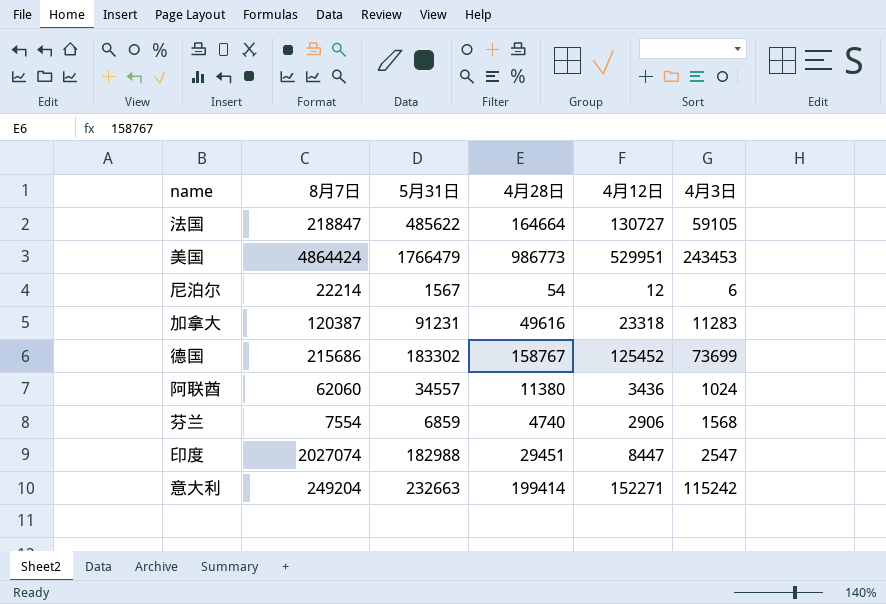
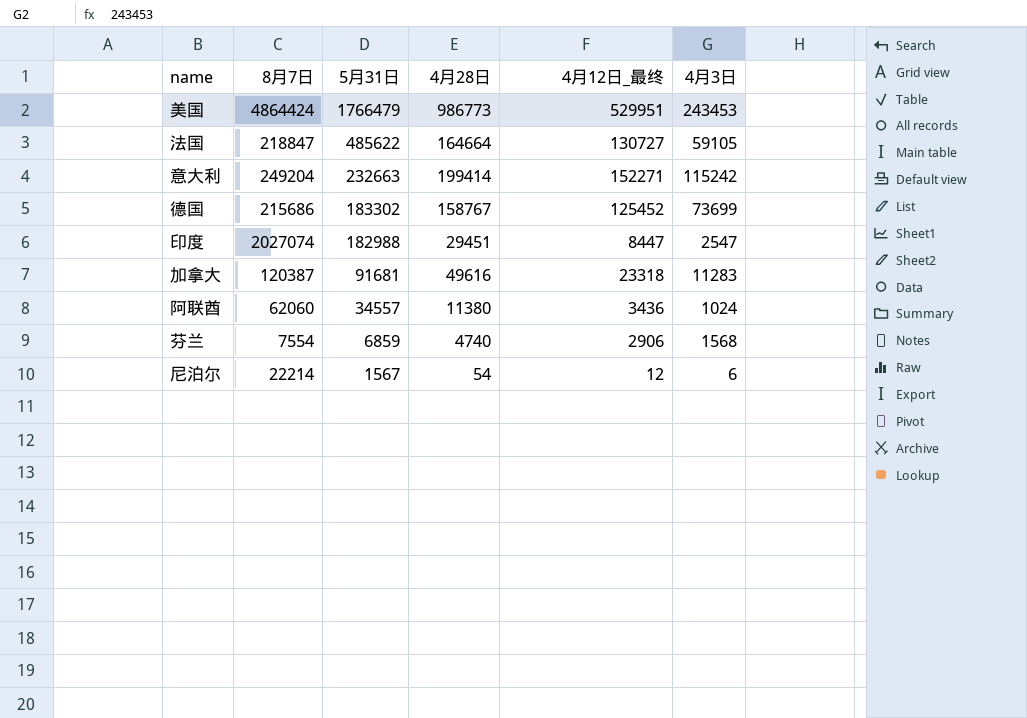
row order: none -> 5月31日 descending
column name: 4月12日 -> 4月12日_最终
加拿大 | 5月31日: 91231 -> 91681

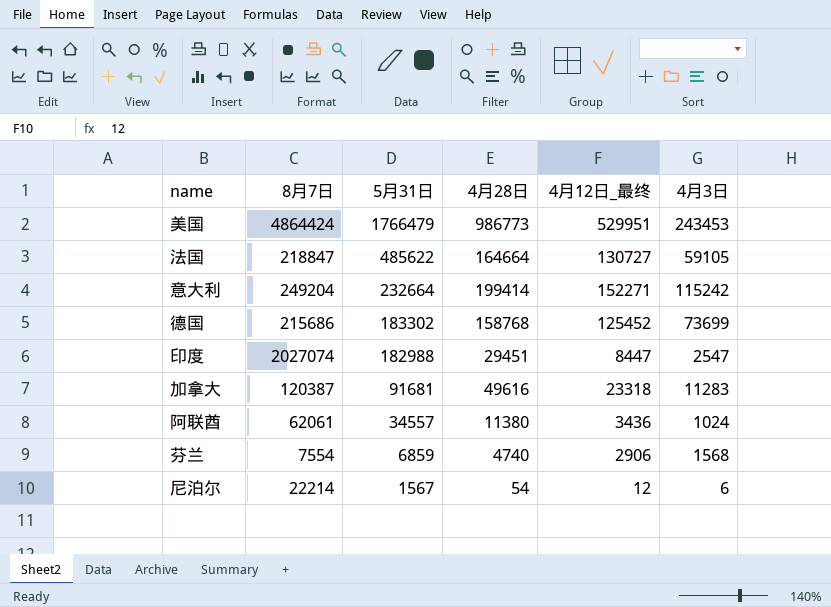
意大利 | 5月31日: 232663 -> 232664
德国 | 4月28日: 158767 -> 158768
阿联酋 | 8月7日: 62060 -> 62061

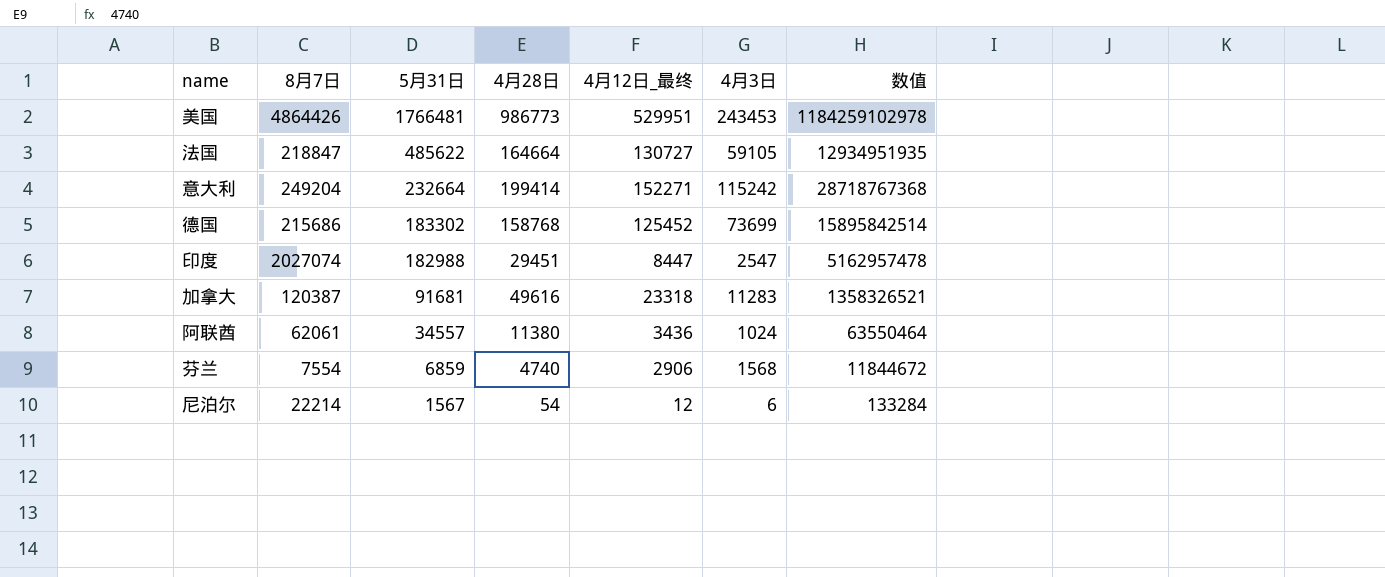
column 数值 | formula: none -> [8月7日] * [4月3日]
美国 | 8月7日: 4864424 -> 4864426
美国 | 5月31日: 1766479 -> 1766481

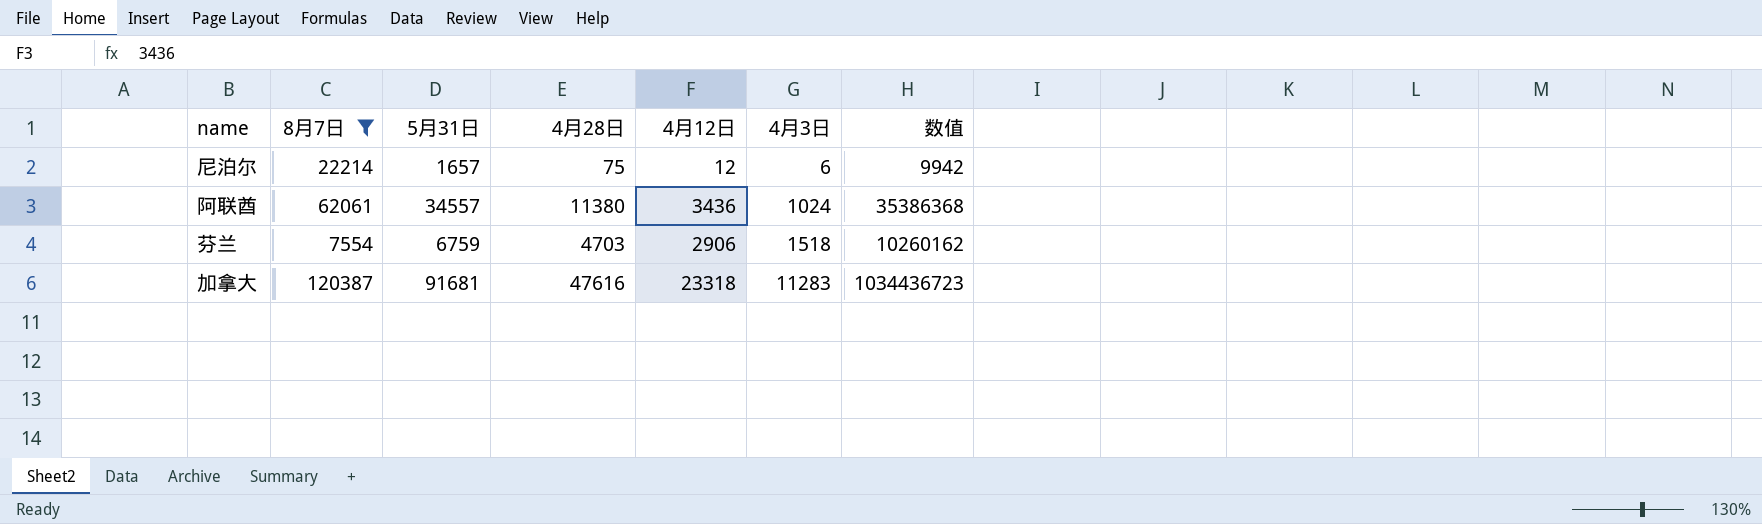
filter: none -> 8月7日 <= 120387
row order: 5月31日 descending -> 4月3日 ascending
column name: 4月12日_最终 -> 4月12日
column 数值 | formula: [8月7日] * [4月3日] -> [5月31日] * [4月3日]
尼泊尔 | 5月31日: 1567 -> 1657
尼泊尔 | 4月28日: 54 -> 75
芬兰 | 5月31日: 6859 -> 6759
芬兰 | 4月28日: 4740 -> 4703
芬兰 | 4月3日: 1568 -> 1518
加拿大 | 4月28日: 49616 -> 47616

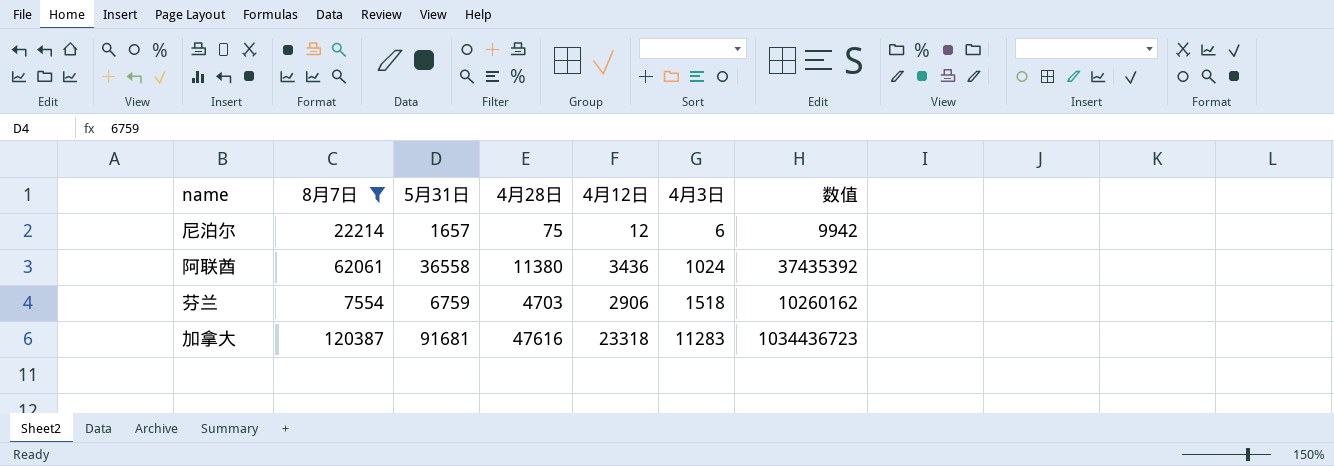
阿联酋 | 5月31日: 34557 -> 36558
阿联酋 | 数值: 35386368 -> 37435392

